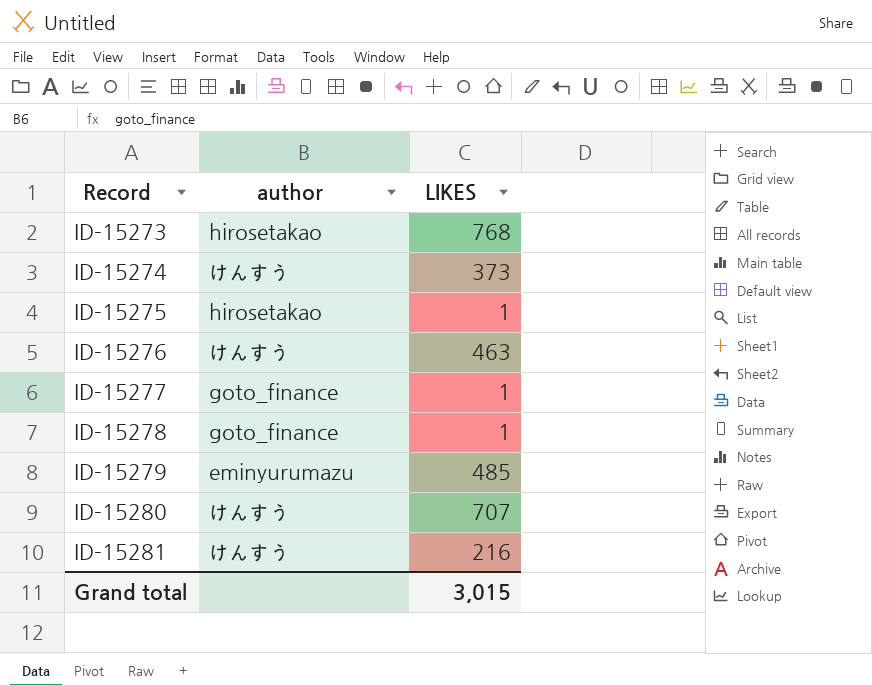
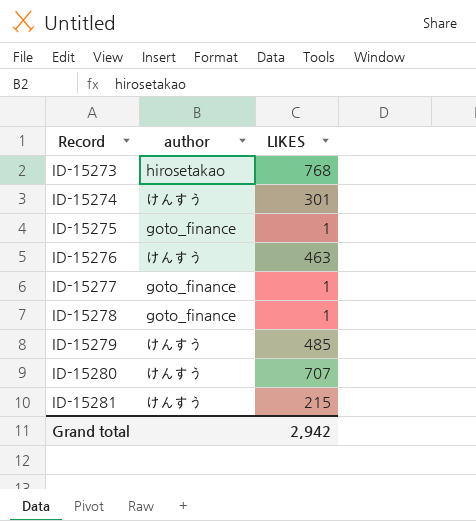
ID-15274 | LIKES: 373 -> 301
ID-15275 | author: hirosetakao -> goto_finance
ID-15279 | author: eminyurumazu -> けんすう
ID-15281 | LIKES: 216 -> 215
Grand total | LIKES: 3,015 -> 2,942

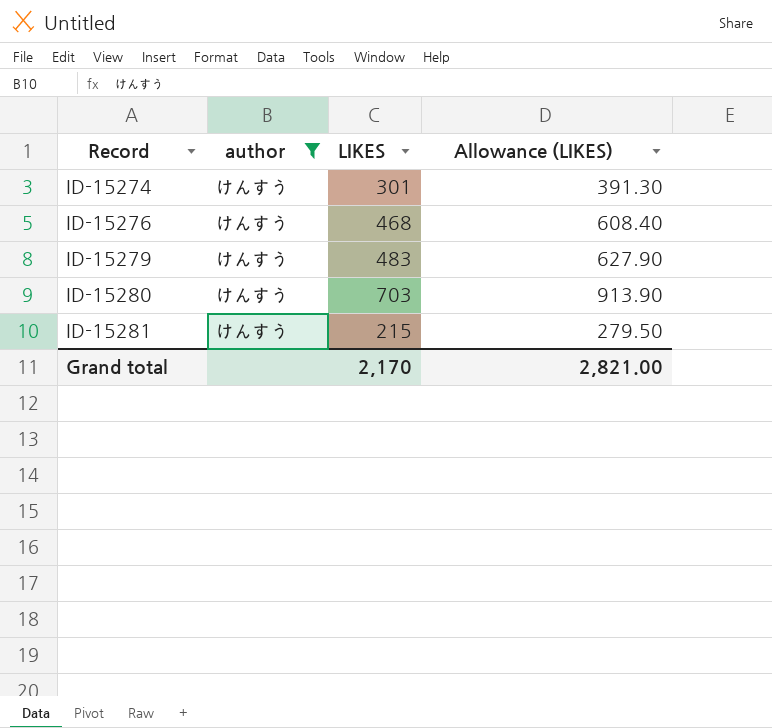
filter: none -> author = けんすう
column Allowance (LIKES) | formula: none -> [LIKES] * 1.3
ID-15276 | LIKES: 463 -> 468
ID-15279 | LIKES: 485 -> 483
ID-15280 | LIKES: 707 -> 703
Grand total | LIKES: 2,942 -> 2,170

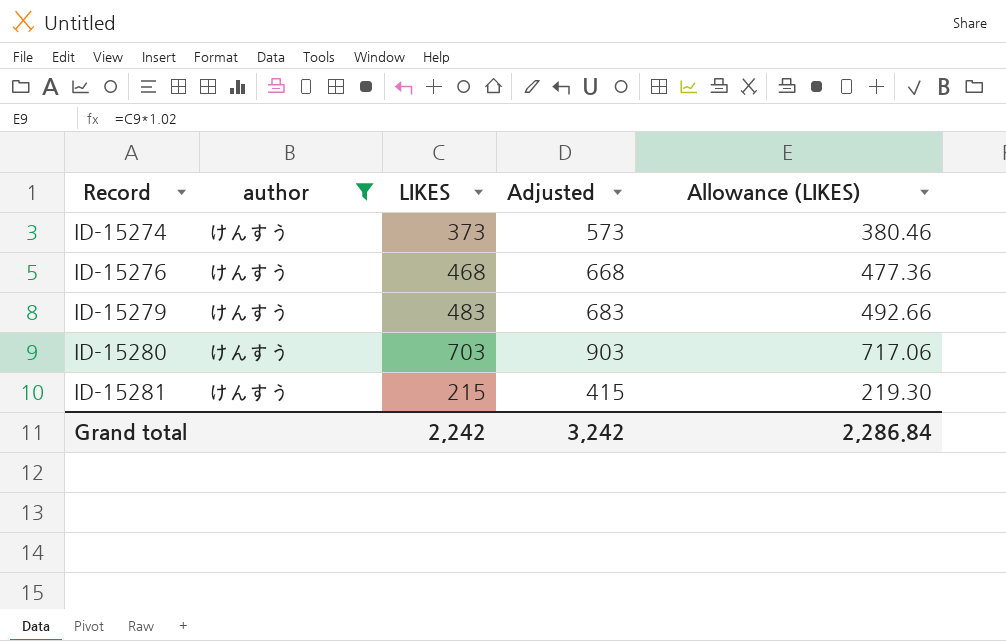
column Adjusted | formula: none -> [LIKES] + 200
column Allowance (LIKES) | formula: [LIKES] * 1.3 -> [LIKES] * 1.02
ID-15274 | LIKES: 301 -> 373
Grand total | LIKES: 2,170 -> 2,242
Grand total | Allowance (LIKES): 2,821.00 -> 2,286.84

